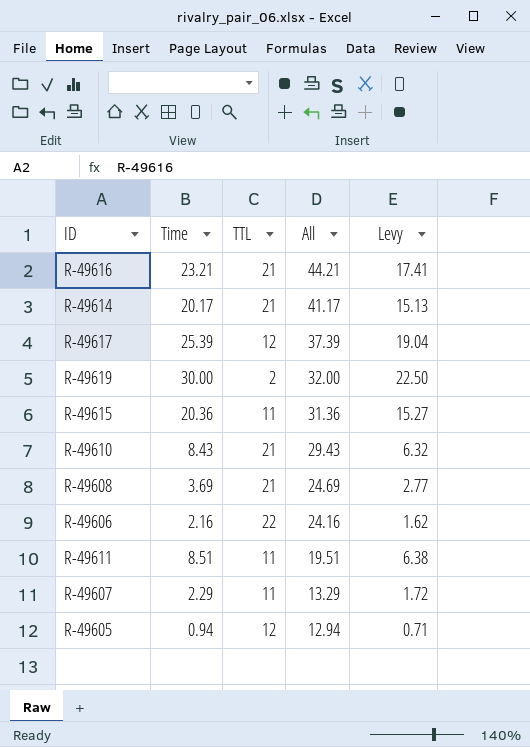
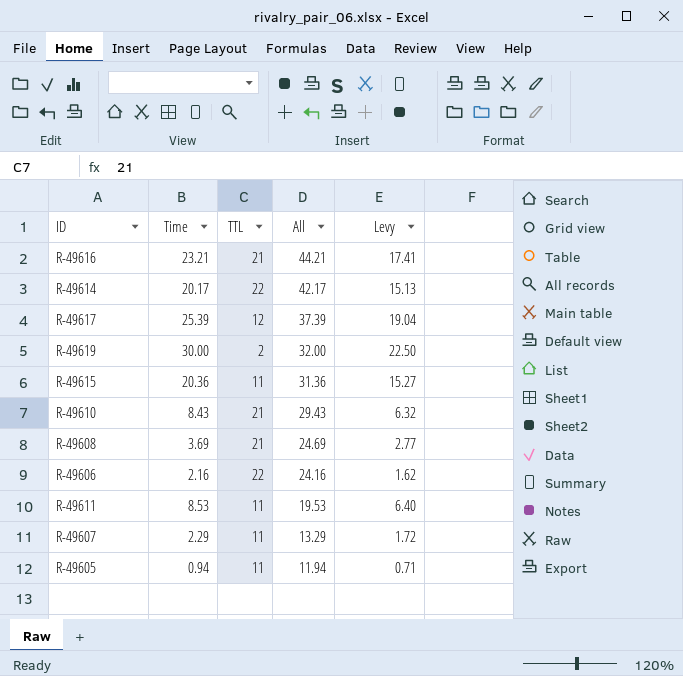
R-49614 | TTL: 21 -> 22
R-49614 | All: 41.17 -> 42.17
R-49611 | Time: 8.51 -> 8.53
R-49611 | All: 19.51 -> 19.53
R-49611 | Levy: 6.38 -> 6.40
R-49605 | TTL: 12 -> 11
R-49605 | All: 12.94 -> 11.94

